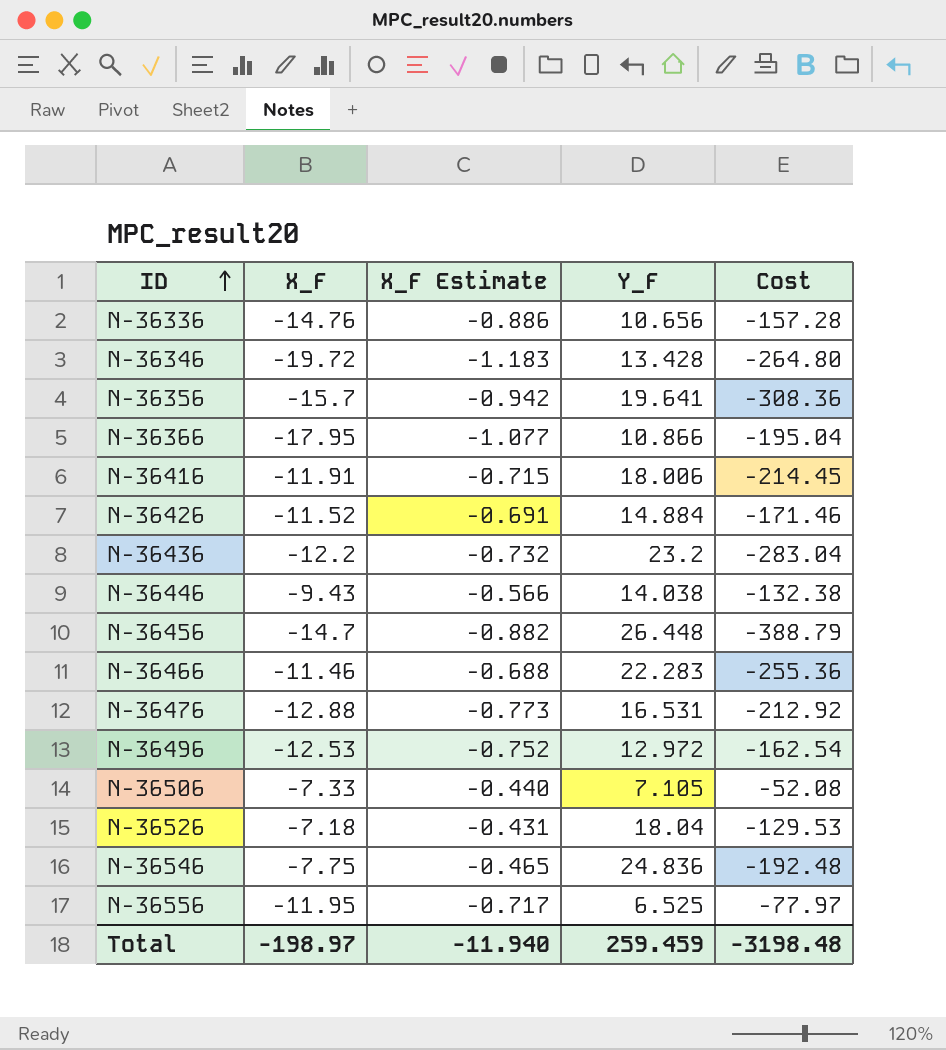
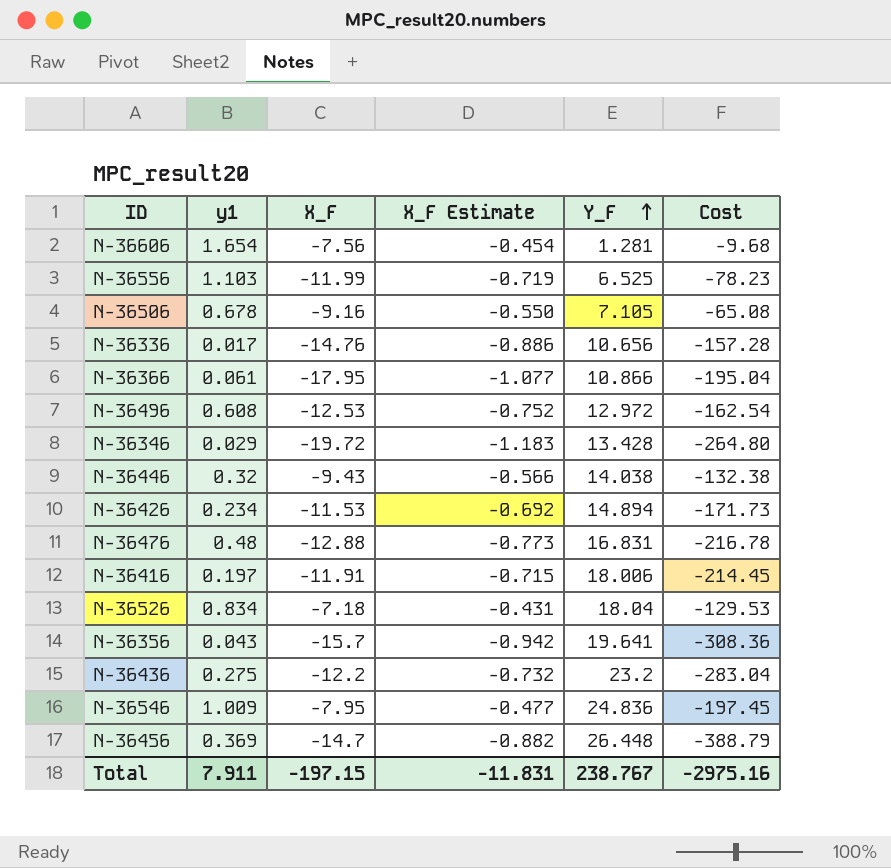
row order: ID ascending -> Y_F ascending
column y1 | position: none -> 2
row N-36466: -11.46 | -0.688 | 22.283 | -255.36 -> none
row N-36606: none -> 1.654 | -7.56 | -0.454 | 1.281 | -9.68
N-36556 | X_F: -11.95 -> -11.99
N-36556 | X_F Estimate: -0.717 -> -0.719
N-36556 | Cost: -77.97 -> -78.23
N-36506 | X_F: -7.33 -> -9.16
N-36506 | X_F Estimate: -0.440 -> -0.550
N-36506 | Cost: -52.08 -> -65.08
N-36426 | X_F: -11.52 -> -11.53
N-36426 | X_F Estimate: -0.691 -> -0.692
N-36426 | Y_F: 14.884 -> 14.894
N-36426 | Cost: -171.46 -> -171.73
N-36476 | Y_F: 16.531 -> 16.831
N-36476 | Cost: -212.92 -> -216.78
N-36546 | X_F: -7.75 -> -7.95
N-36546 | X_F Estimate: -0.465 -> -0.477
N-36546 | Cost: -192.48 -> -197.45
Total | X_F: -198.97 -> -197.15
Total | X_F Estimate: -11.940 -> -11.831
Total | Y_F: 259.459 -> 238.767
Total | Cost: -3198.48 -> -2975.16

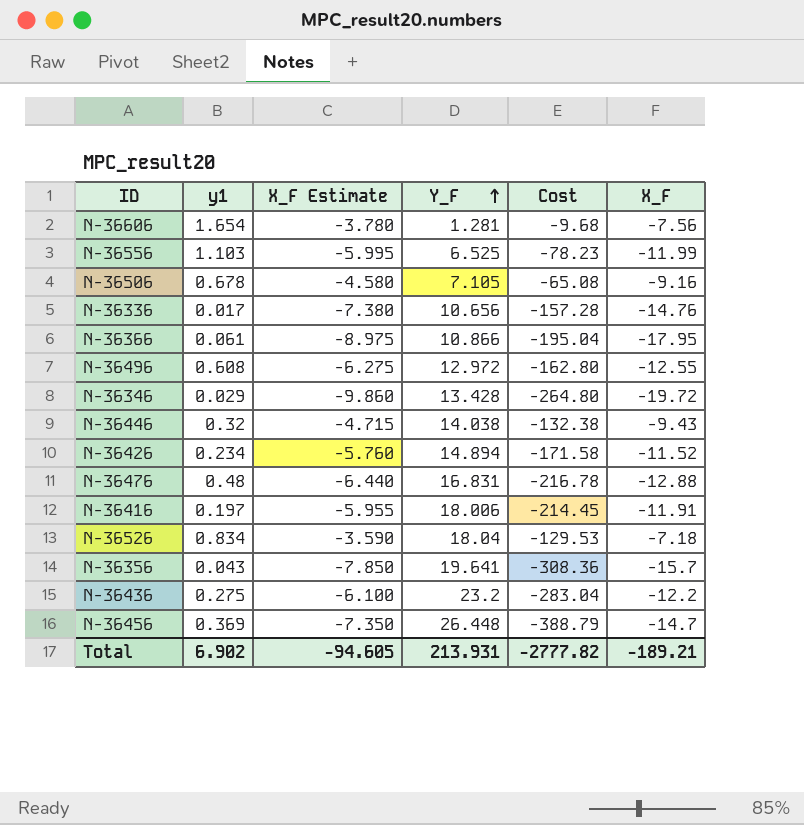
column X_F Estimate | formula: [X_F] * 0.06 -> [X_F] * 0.5
column X_F | position: 3 -> 6
row N-36546: 1.009 | -7.95 | -0.477 | 24.836 | -197.45 -> none
N-36496 | Cost: -162.54 -> -162.80
N-36496 | X_F: -12.53 -> -12.55
N-36426 | Cost: -171.73 -> -171.58
N-36426 | X_F: -11.53 -> -11.52
Total | y1: 7.911 -> 6.902
Total | X_F Estimate: -11.831 -> -94.605
Total | Y_F: 238.767 -> 213.931
Total | Cost: -2975.16 -> -2777.82
Total | X_F: -197.15 -> -189.21

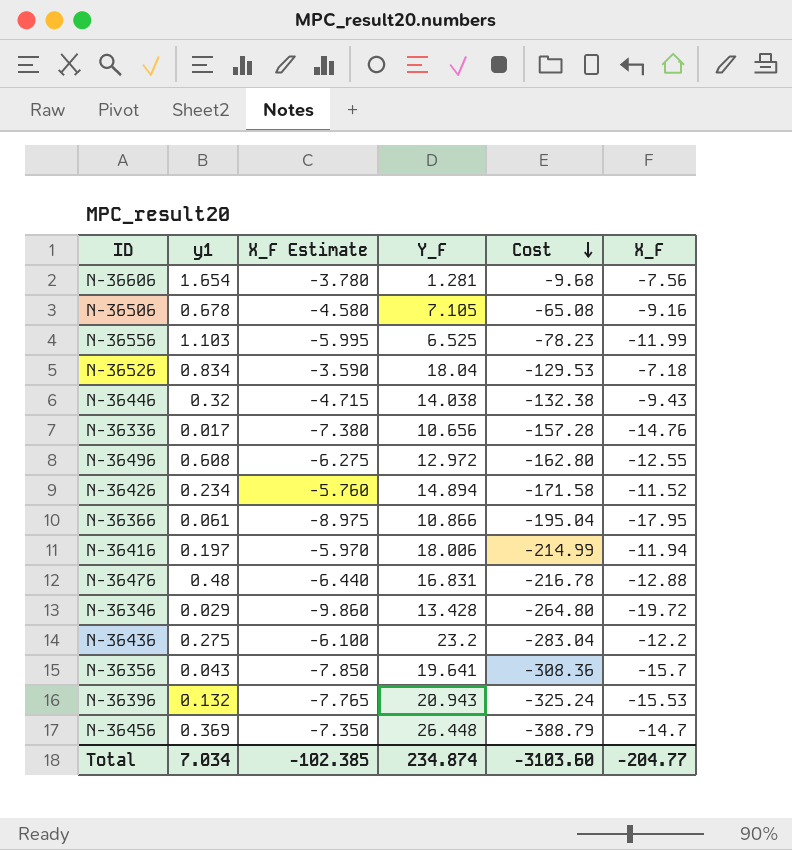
row order: Y_F ascending -> Cost descending
N-36416 | X_F Estimate: -5.955 -> -5.970
N-36416 | Cost: -214.45 -> -214.99
N-36416 | X_F: -11.91 -> -11.94
row N-36396: none -> 0.132 | -7.765 | 20.943 | -325.24 | -15.53
Total | y1: 6.902 -> 7.034
Total | X_F Estimate: -94.605 -> -102.385
Total | Y_F: 213.931 -> 234.874
Total | Cost: -2777.82 -> -3103.60
Total | X_F: -189.21 -> -204.77

